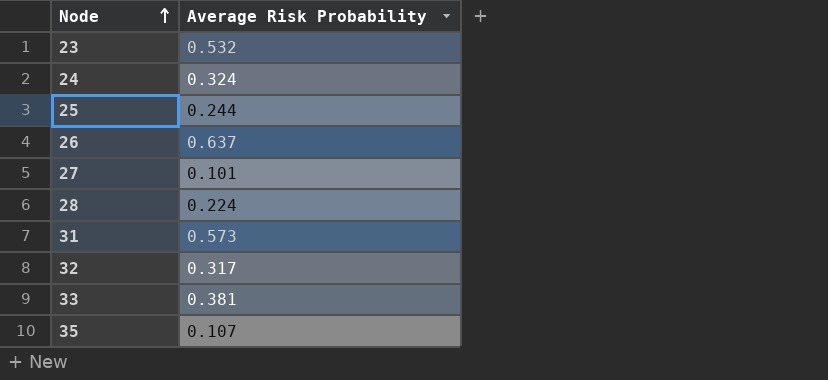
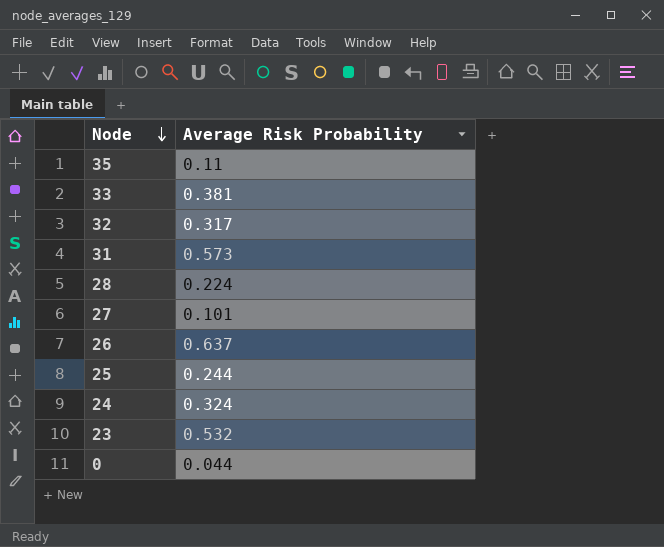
row order: Node ascending -> Node descending
35 | Average Risk Probability: 0.107 -> 0.11
row 0: none -> 0.044

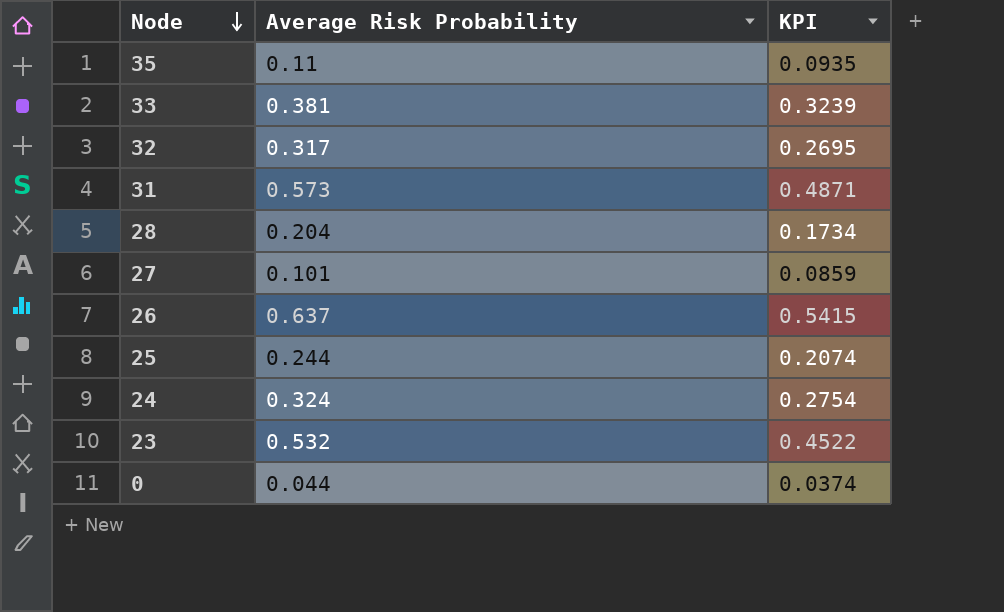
column KPI | formula: none -> [Average Risk Probability] * 0.85
28 | Average Risk Probability: 0.224 -> 0.204

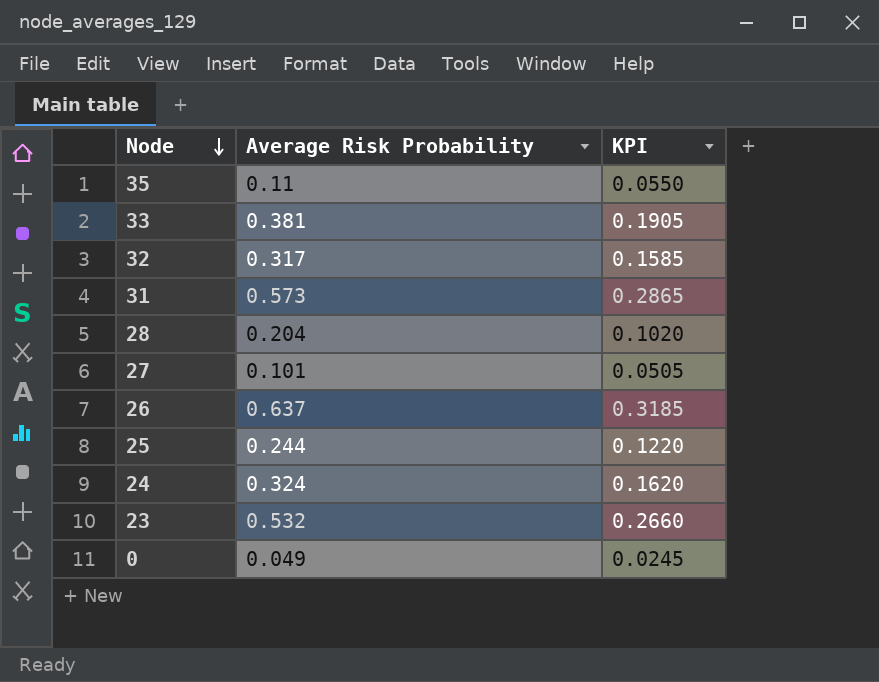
column KPI | formula: [Average Risk Probability] * 0.85 -> [Average Risk Probability] * 0.5
0 | Average Risk Probability: 0.044 -> 0.049

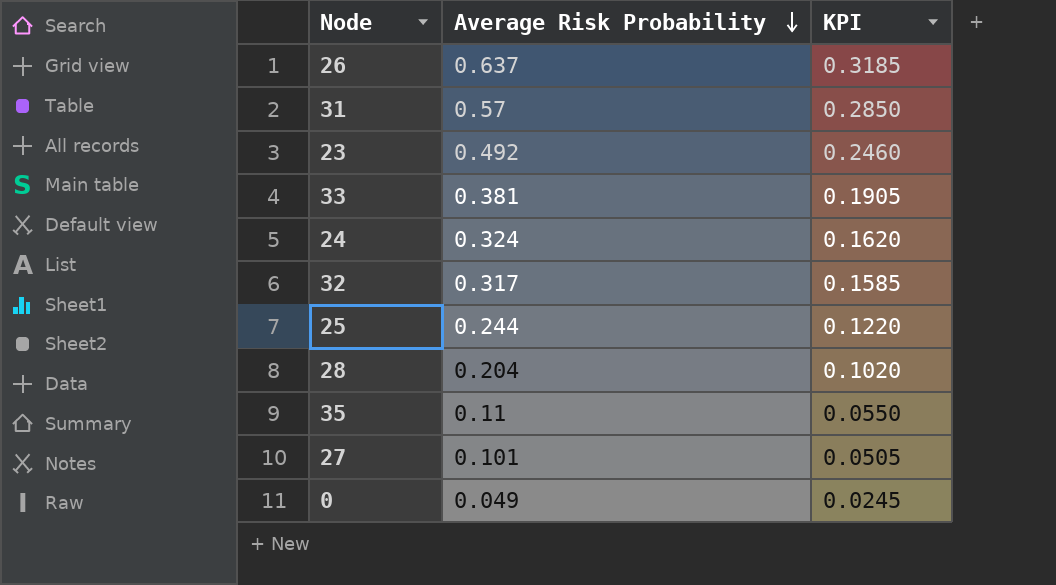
row order: Node descending -> Average Risk Probability descending
31 | Average Risk Probability: 0.573 -> 0.57
31 | KPI: 0.2865 -> 0.2850
23 | Average Risk Probability: 0.532 -> 0.492
23 | KPI: 0.2660 -> 0.2460

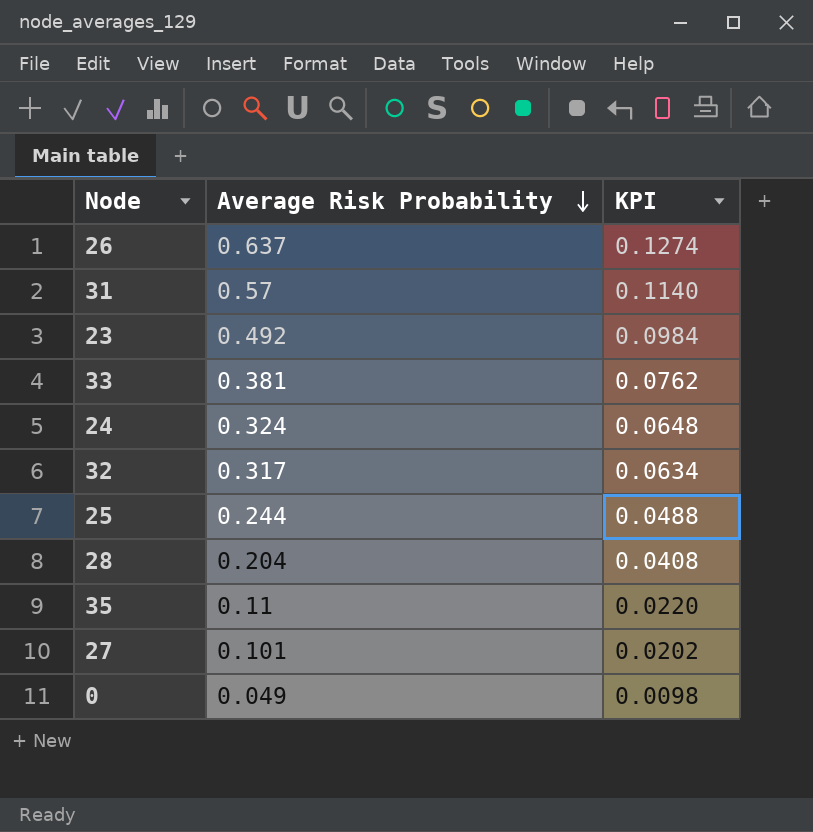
column KPI | formula: [Average Risk Probability] * 0.5 -> [Average Risk Probability] * 0.2

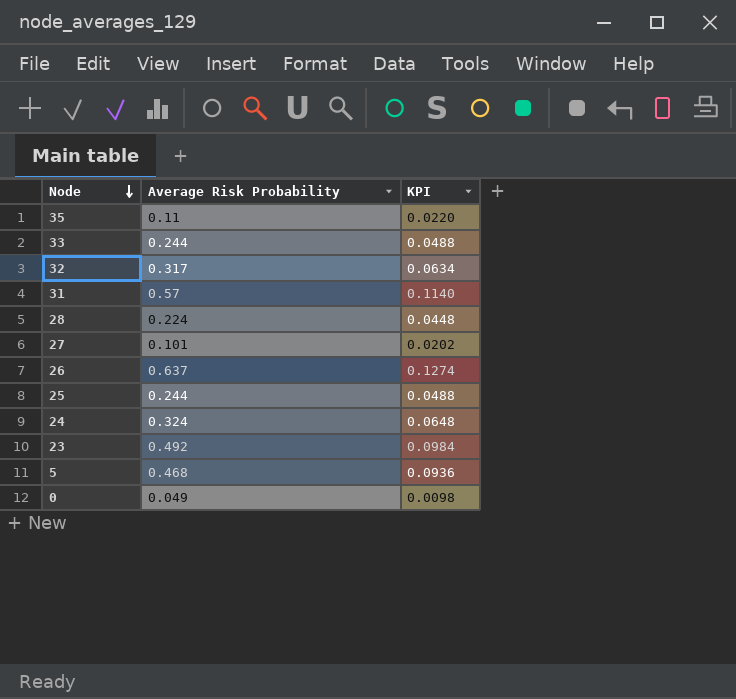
row order: Average Risk Probability descending -> Node descending
33 | Average Risk Probability: 0.381 -> 0.244
33 | KPI: 0.0762 -> 0.0488
28 | Average Risk Probability: 0.204 -> 0.224
28 | KPI: 0.0408 -> 0.0448
row 5: none -> 0.468 | 0.0936

